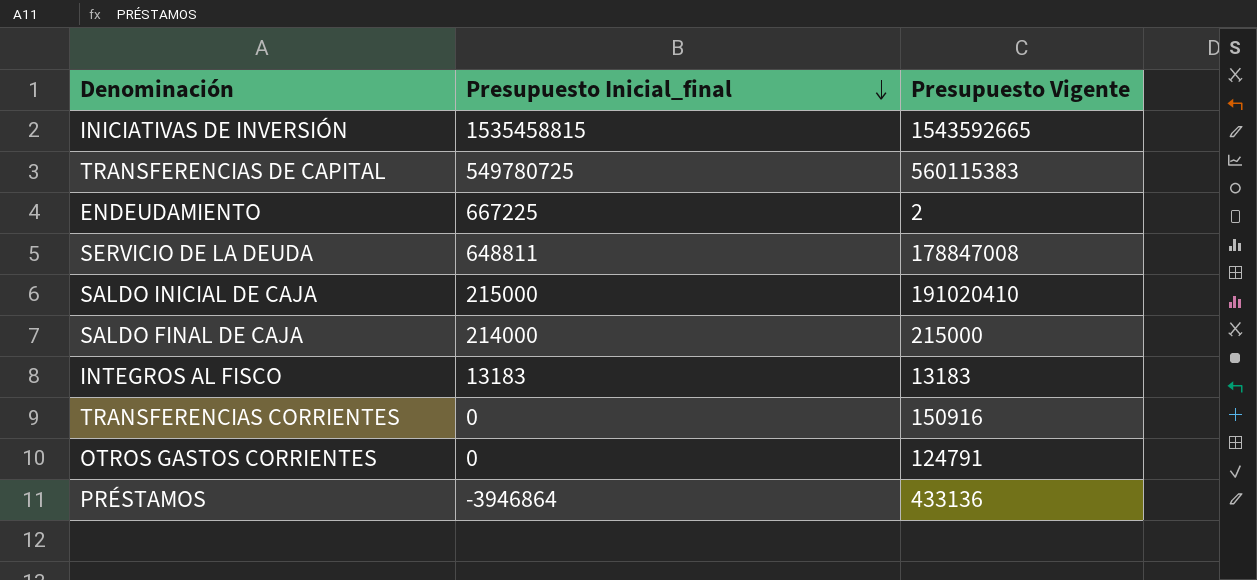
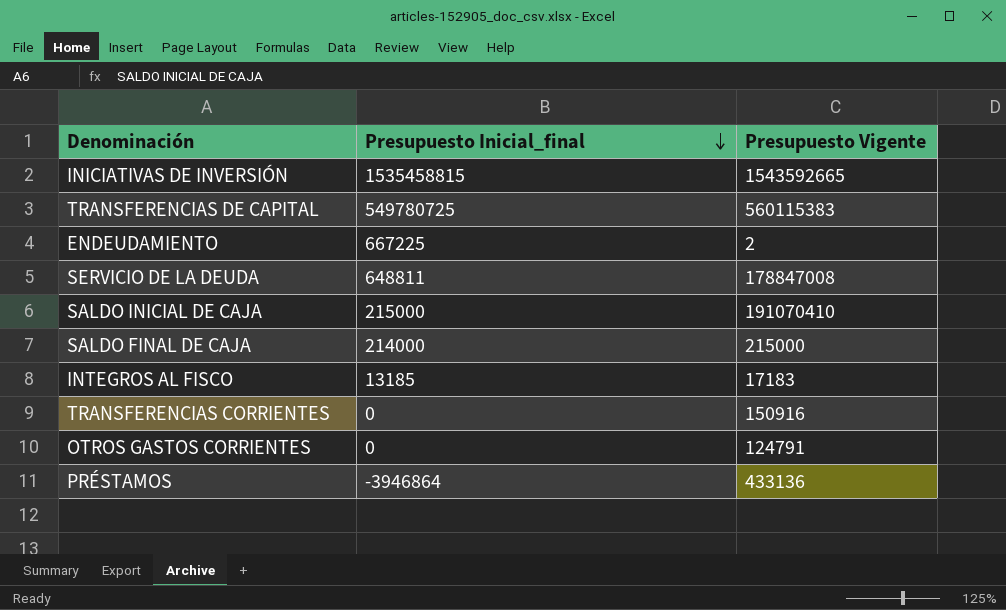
SALDO INICIAL DE CAJA | Presupuesto Vigente: 191020410 -> 191070410
INTEGROS AL FISCO | Presupuesto Inicial_final: 13183 -> 13185
INTEGROS AL FISCO | Presupuesto Vigente: 13183 -> 17183

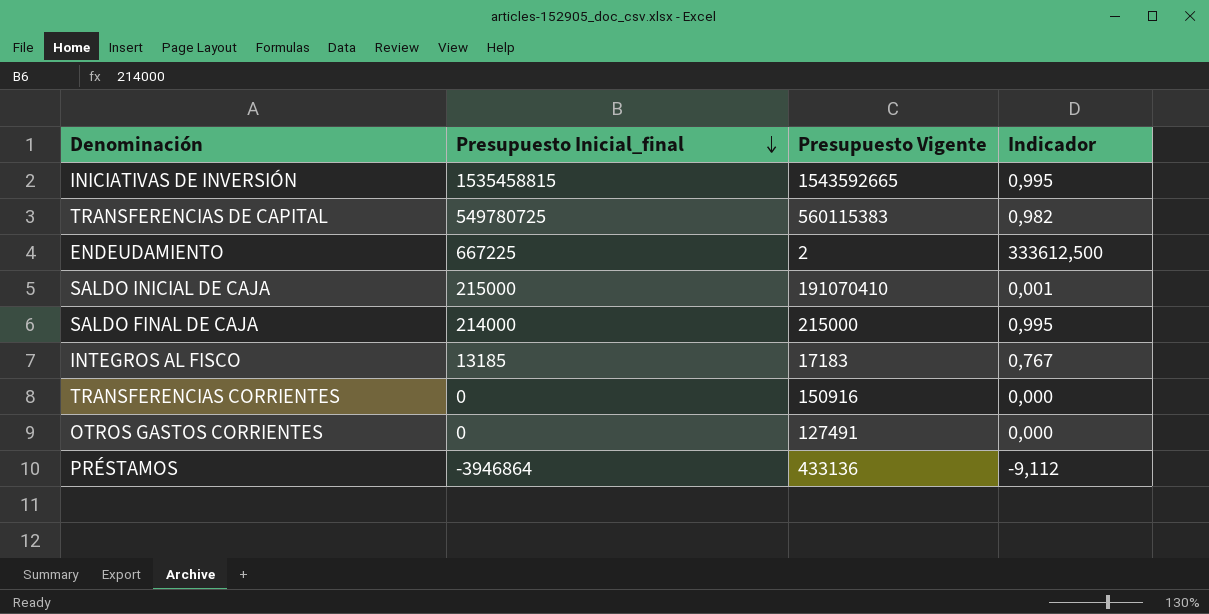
column Indicador | formula: none -> [Presupuesto Inicial_final] / [Presupuesto Vigente]
row SERVICIO DE LA DEUDA: 648811 | 178847008 -> none
OTROS GASTOS CORRIENTES | Presupuesto Vigente: 124791 -> 127491

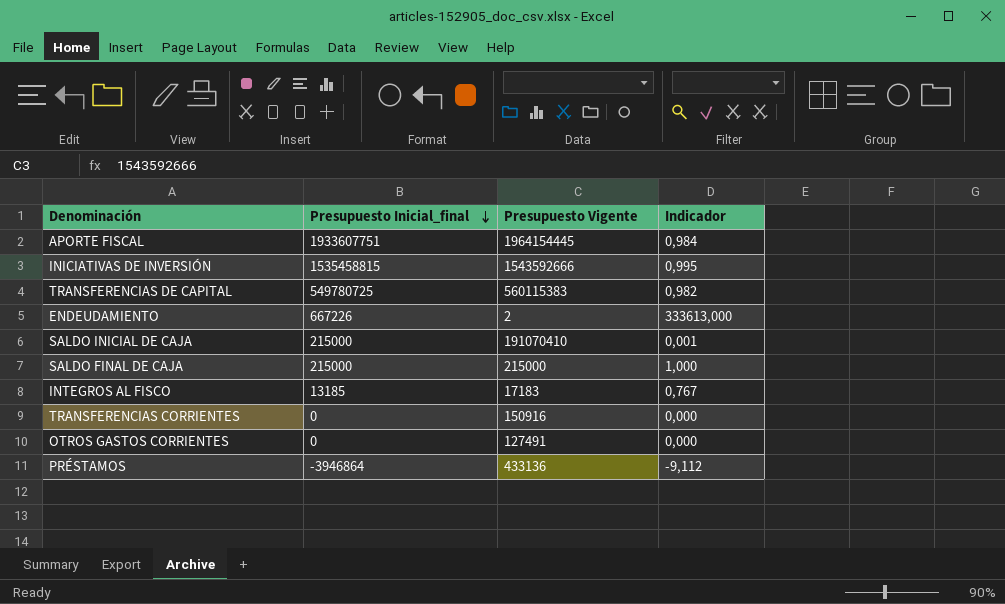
row APORTE FISCAL: none -> 1933607751 | 1964154445 | 0,984
INICIATIVAS DE INVERSIÓN | Presupuesto Vigente: 1543592665 -> 1543592666
ENDEUDAMIENTO | Presupuesto Inicial_final: 667225 -> 667226
ENDEUDAMIENTO | Indicador: 333612,500 -> 333613,000
SALDO FINAL DE CAJA | Presupuesto Inicial_final: 214000 -> 215000
SALDO FINAL DE CAJA | Indicador: 0,995 -> 1,000

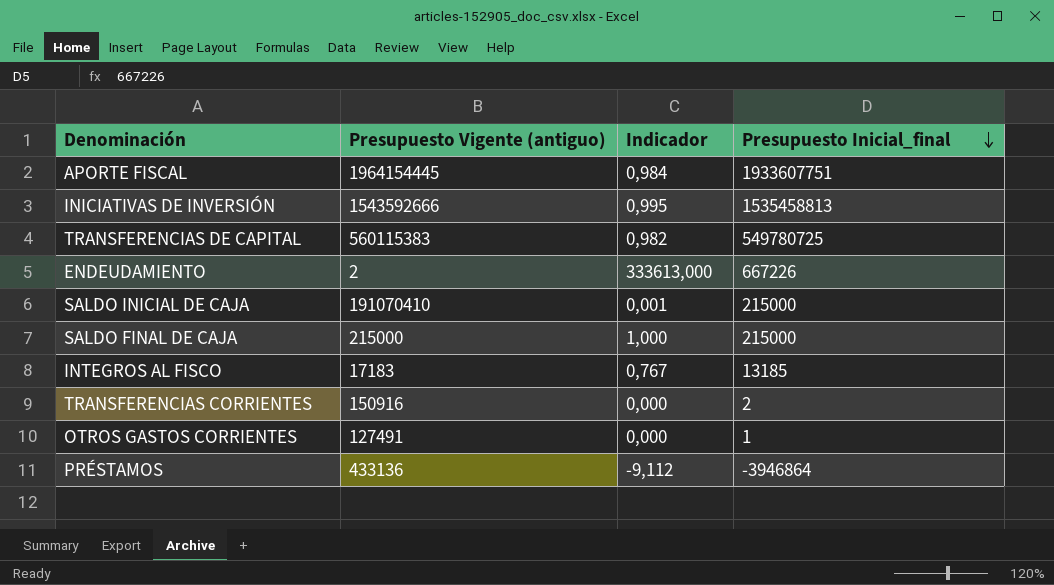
column name: Presupuesto Vigente -> Presupuesto Vigente (antiguo)
column Presupuesto Inicial_final | position: 2 -> 4
INICIATIVAS DE INVERSIÓN | Presupuesto Inicial_final: 1535458815 -> 1535458813
TRANSFERENCIAS CORRIENTES | Presupuesto Inicial_final: 0 -> 2
OTROS GASTOS CORRIENTES | Presupuesto Inicial_final: 0 -> 1

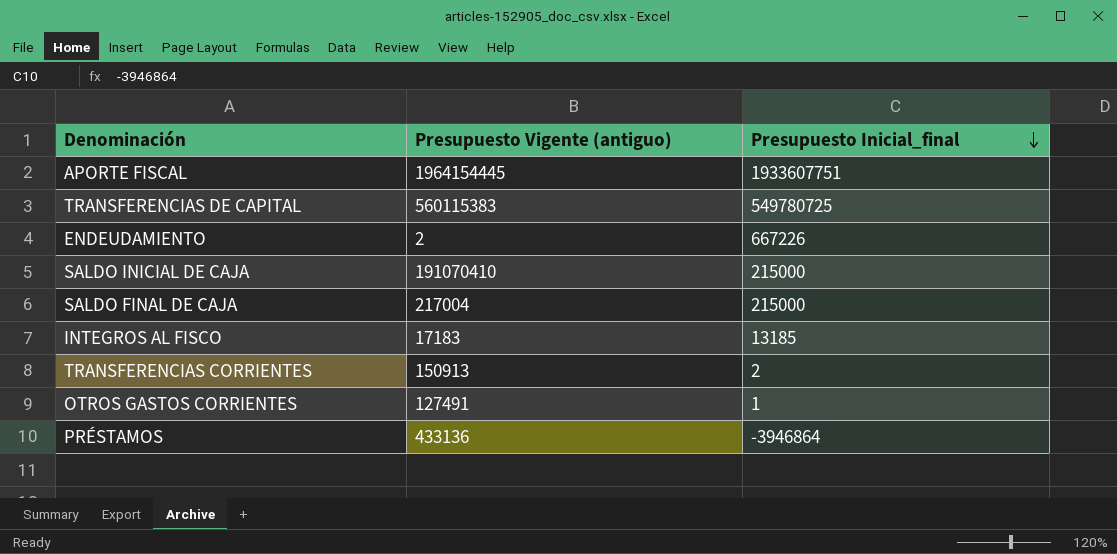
column Indicador | formula: [Presupuesto Inicial_final] / [Presupuesto Vigente (antiguo)] -> none
row INICIATIVAS DE INVERSIÓN: 1543592666 | 0,995 | 1535458813 -> none
SALDO FINAL DE CAJA | Presupuesto Vigente (antiguo): 215000 -> 217004
TRANSFERENCIAS CORRIENTES | Presupuesto Vigente (antiguo): 150916 -> 150913

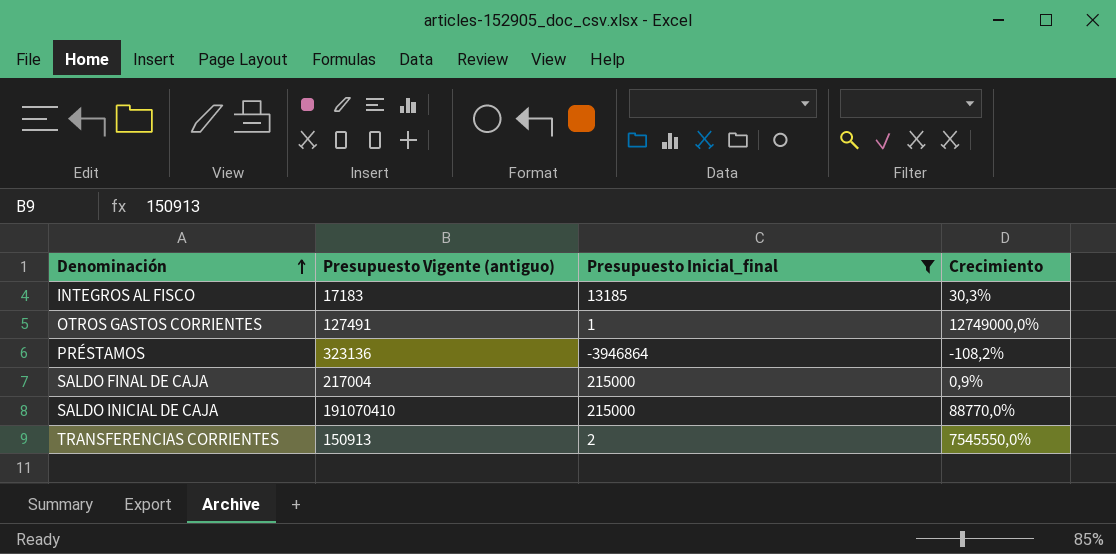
filter: none -> Presupuesto Inicial_final <= 215000
row order: Presupuesto Inicial_final descending -> Denominación ascending
column Crecimiento | formula: none -> ([Presupuesto Vigente (antiguo)] - [Presupuesto Inicial_final]) / [Presupuesto Inicial_final]
PRÉSTAMOS | Presupuesto Vigente (antiguo): 433136 -> 323136

